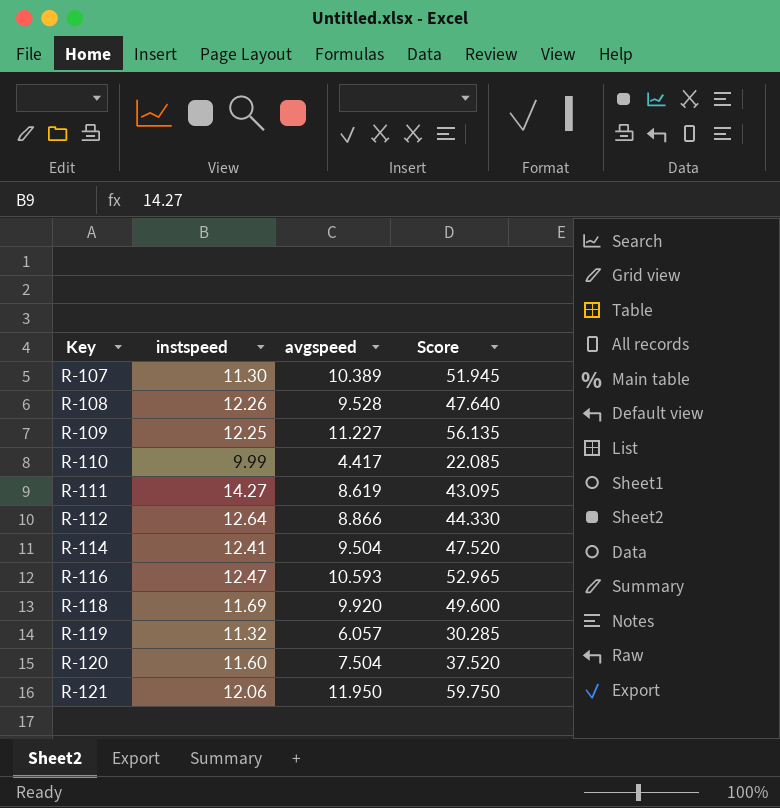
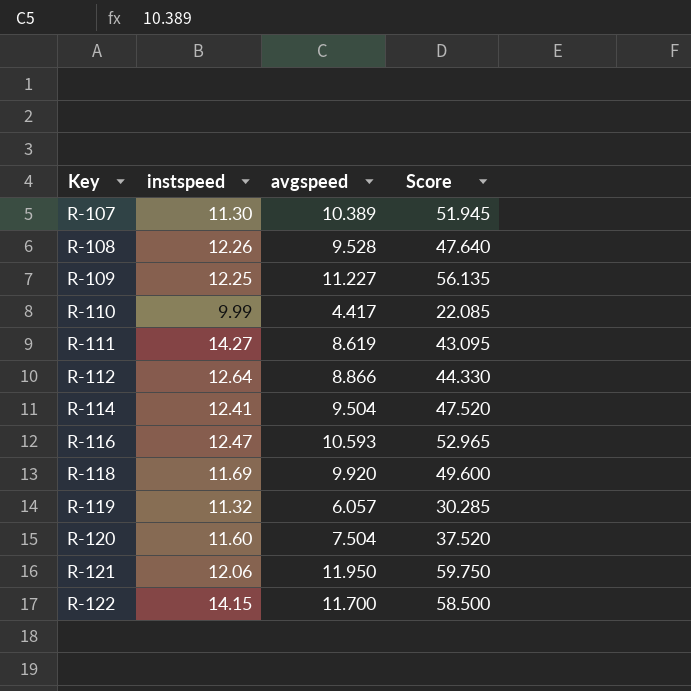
row R-122: none -> 14.15 | 11.700 | 58.500

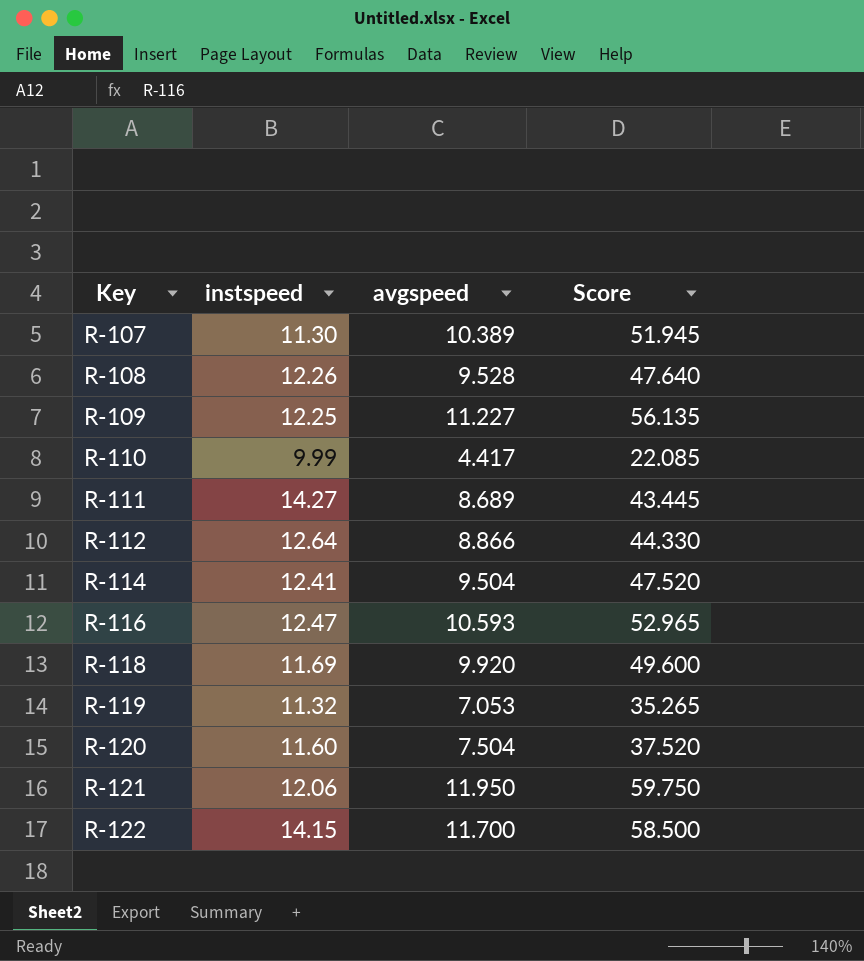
R-111 | avgspeed: 8.619 -> 8.689
R-111 | Score: 43.095 -> 43.445
R-119 | avgspeed: 6.057 -> 7.053
R-119 | Score: 30.285 -> 35.265

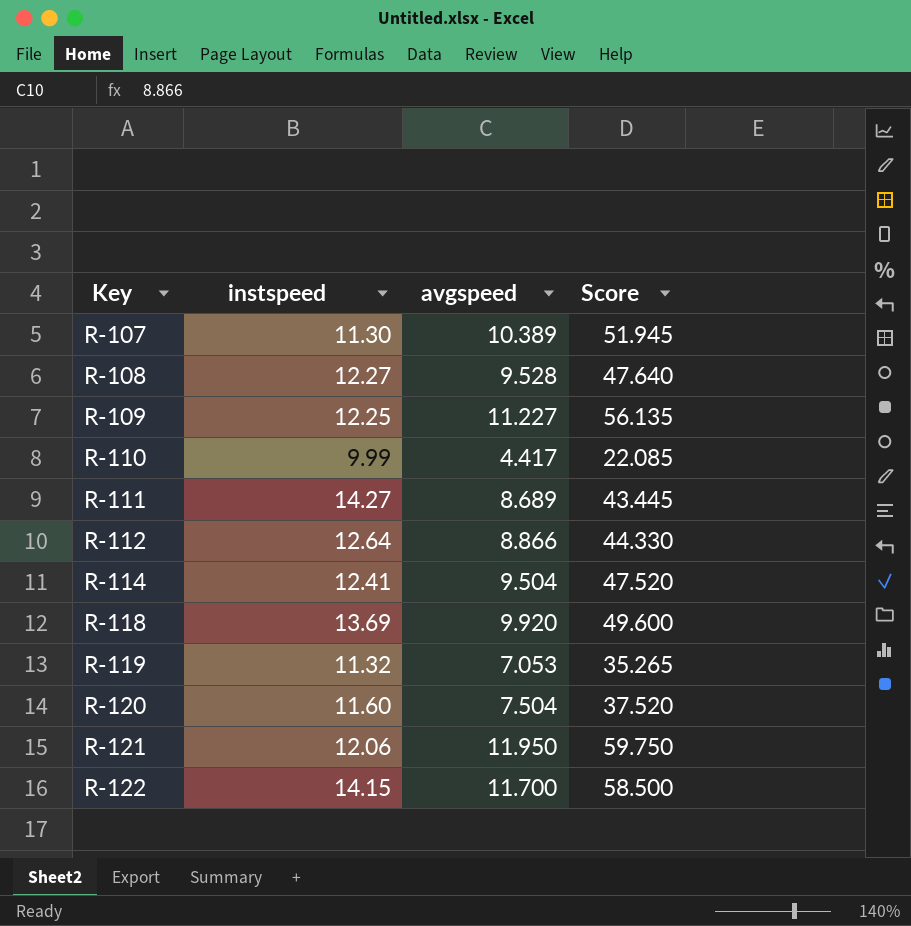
row R-116: 12.47 | 10.593 | 52.965 -> none
R-108 | instspeed: 12.26 -> 12.27
R-118 | instspeed: 11.69 -> 13.69

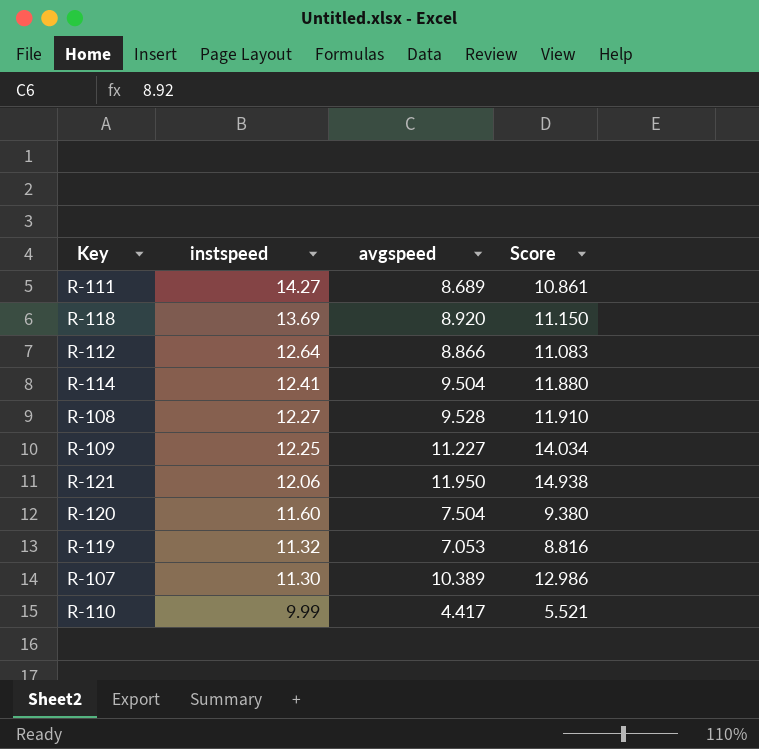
row order: Key ascending -> instspeed descending
column Score | formula: [avgspeed] * 5 -> [avgspeed] * 1.25
row R-122: 14.15 | 11.700 | 58.500 -> none
R-118 | avgspeed: 9.920 -> 8.920

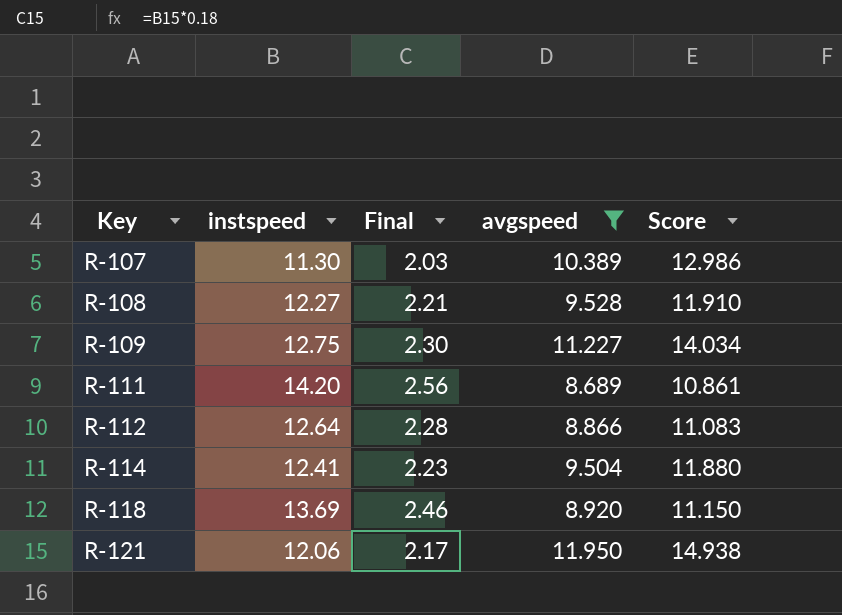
filter: none -> avgspeed >= 8.689
row order: instspeed descending -> Key ascending
column Final | formula: none -> [instspeed] * 0.18
R-109 | instspeed: 12.25 -> 12.75
R-111 | instspeed: 14.27 -> 14.20

